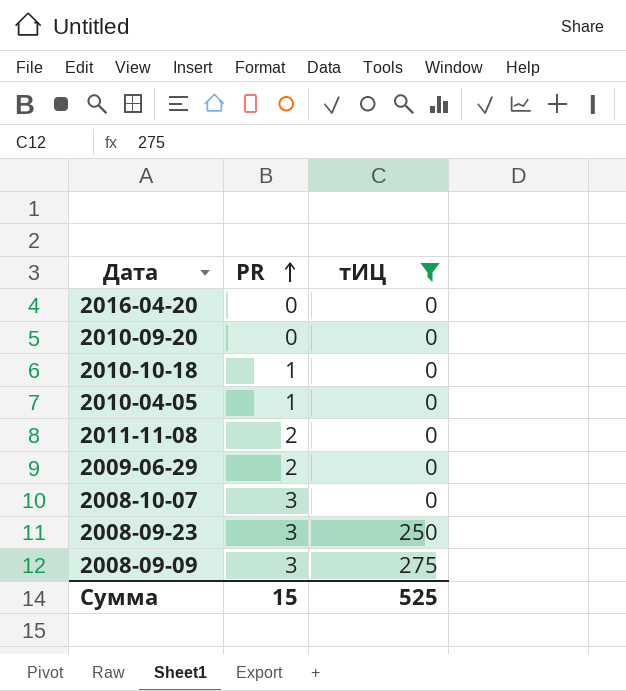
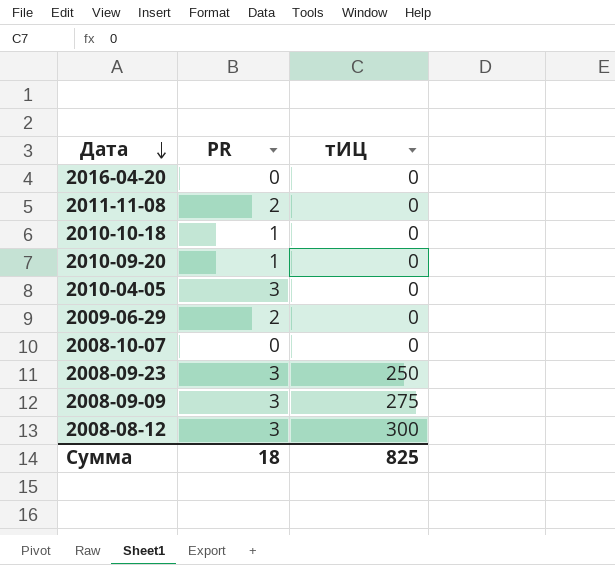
filter: тИЦ != 300 -> none
row order: PR ascending -> Дата descending
2010-09-20 | PR: 0 -> 1
2010-04-05 | PR: 1 -> 3
2008-10-07 | PR: 3 -> 0
Сумма | PR: 15 -> 18
Сумма | тИЦ: 525 -> 825

